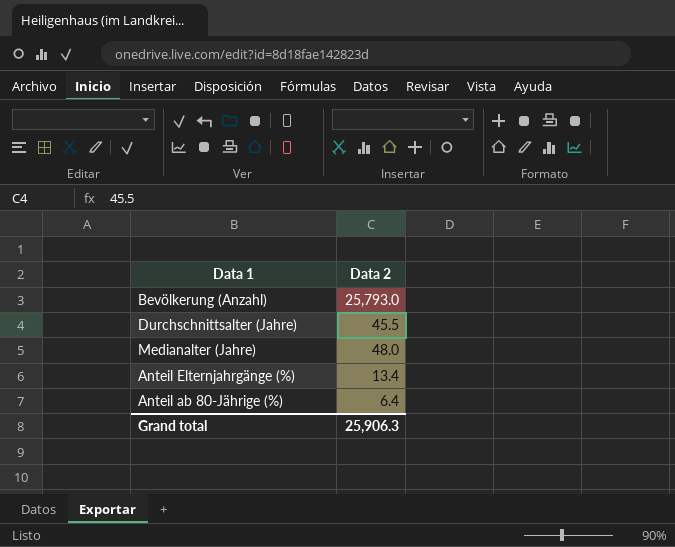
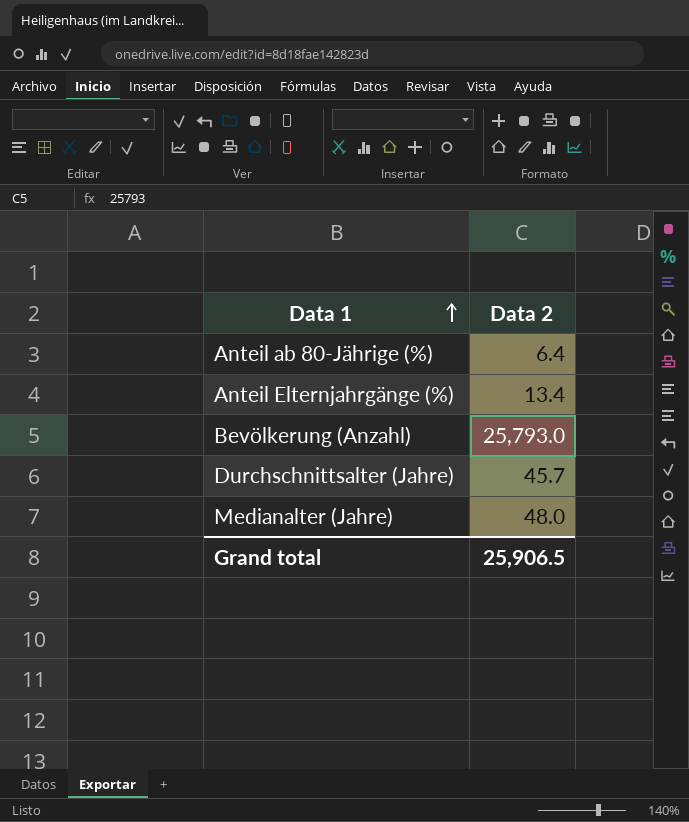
row order: none -> Data 1 ascending
Durchschnittsalter (Jahre) | Data 2: 45.5 -> 45.7
Grand total | Data 2: 25,906.3 -> 25,906.5

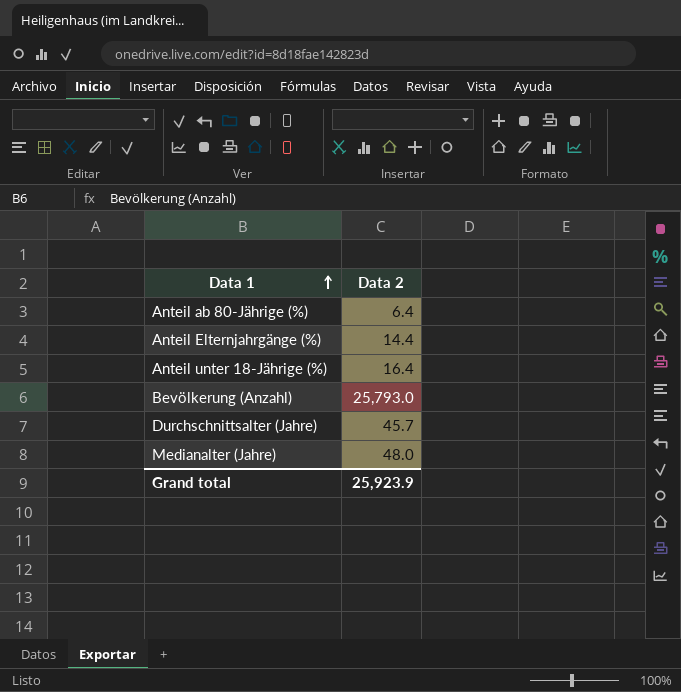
Anteil Elternjahrgänge (%) | Data 2: 13.4 -> 14.4
row Anteil unter 18-Jährige (%): none -> 16.4
Grand total | Data 2: 25,906.5 -> 25,923.9

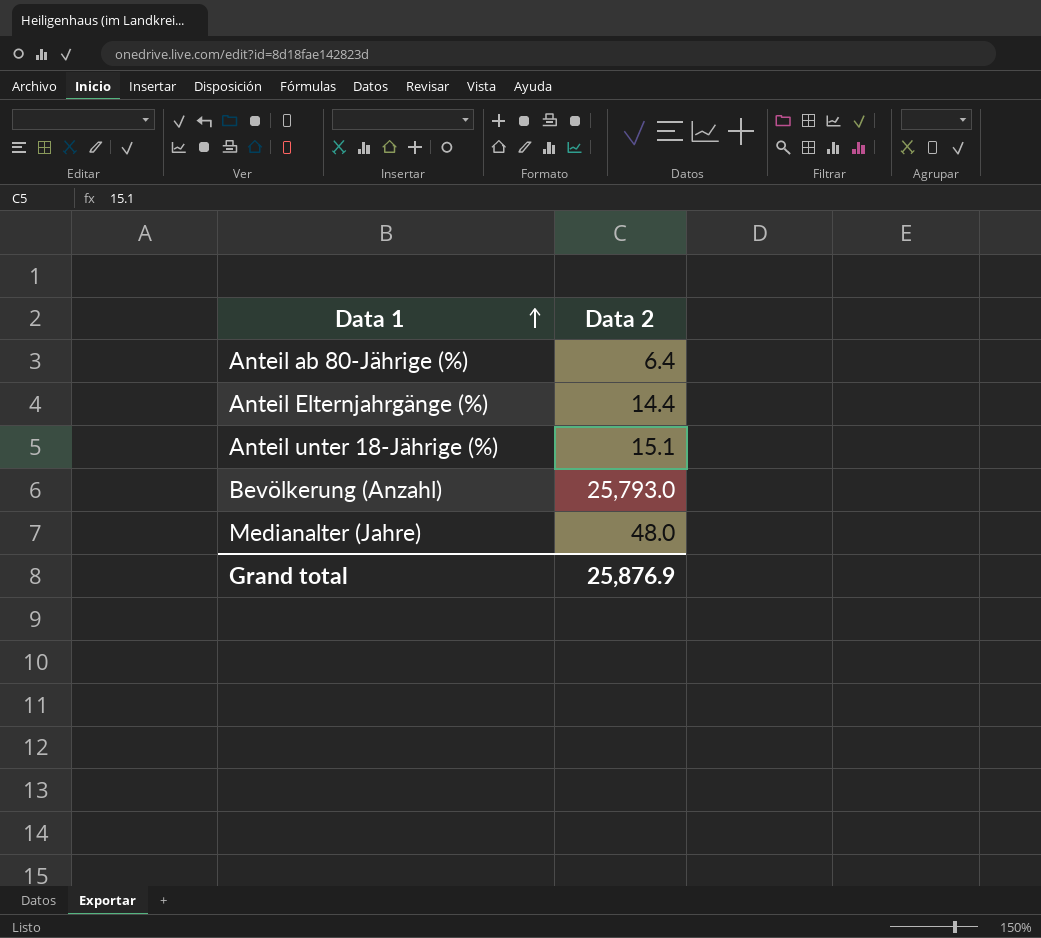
row Durchschnittsalter (Jahre): 45.7 -> none
Anteil unter 18-Jährige (%) | Data 2: 16.4 -> 15.1
Grand total | Data 2: 25,923.9 -> 25,876.9

